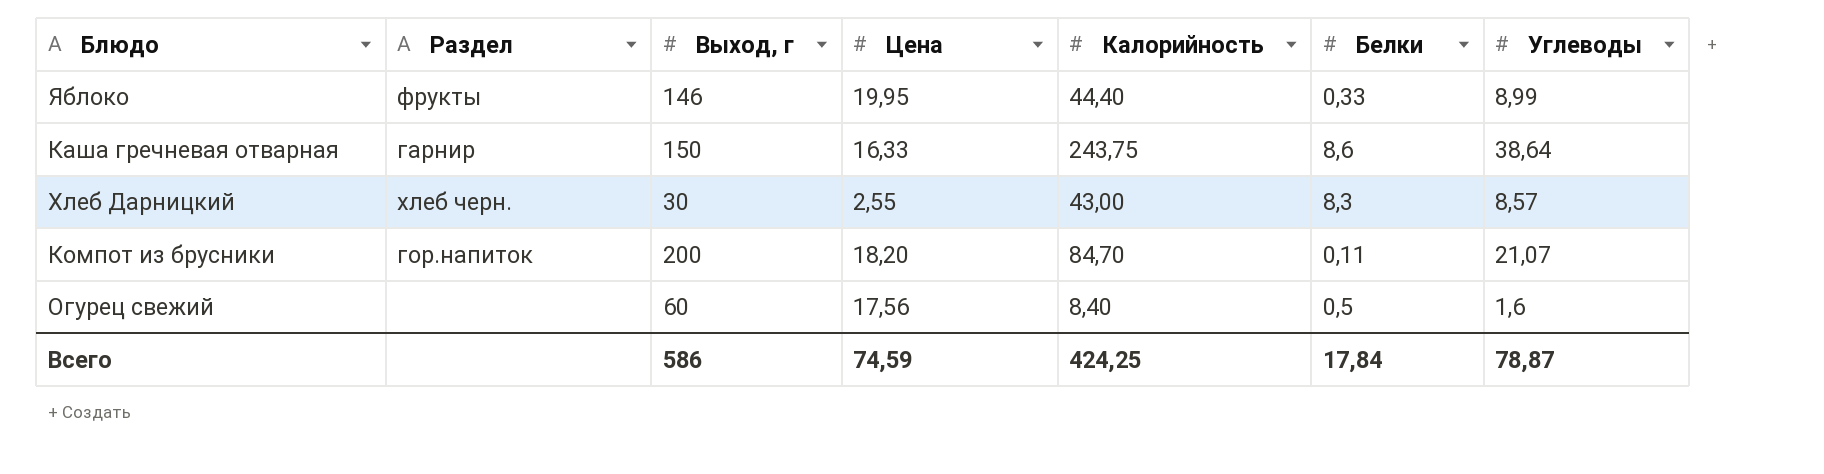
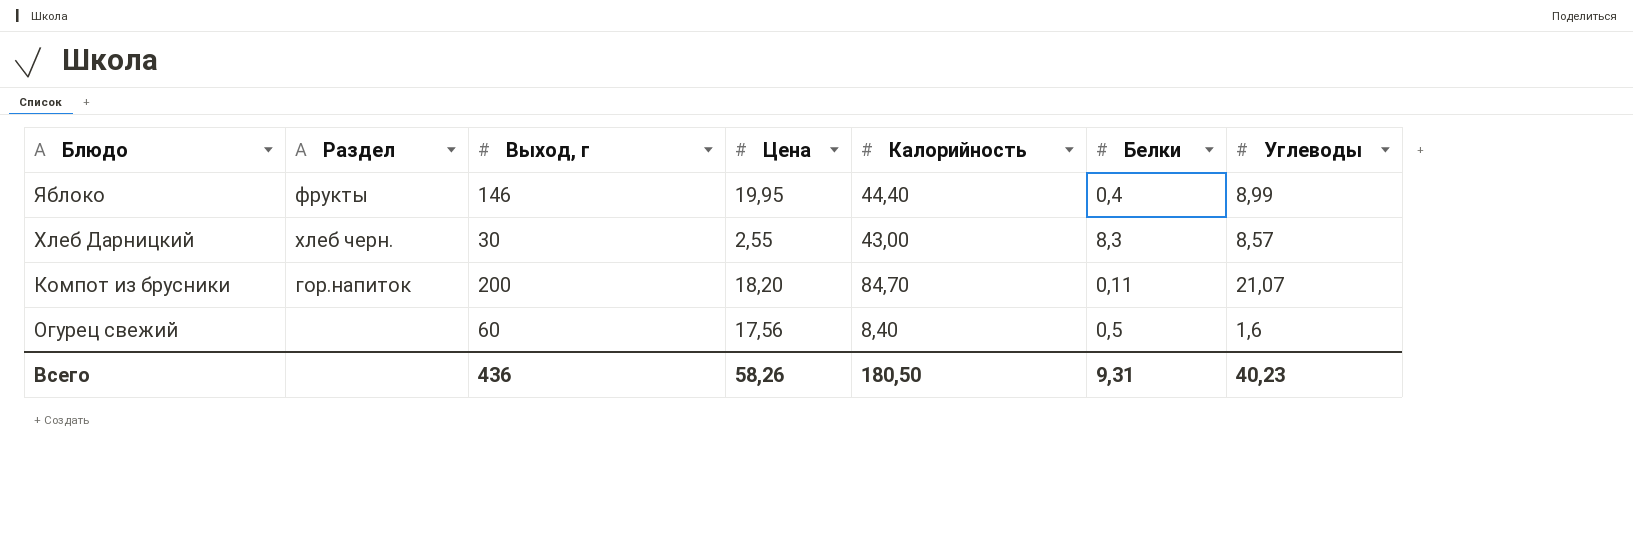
row Каша гречневая отварная: гарнир | 150 | 16,33 | 243,75 | 8,6 | 38,64 -> none
Яблоко | Белки: 0,33 -> 0,4
Всего | Выход, г: 586 -> 436
Всего | Цена: 74,59 -> 58,26
Всего | Калорийность: 424,25 -> 180,50
Всего | Белки: 17,84 -> 9,31
Всего | Углеводы: 78,87 -> 40,23

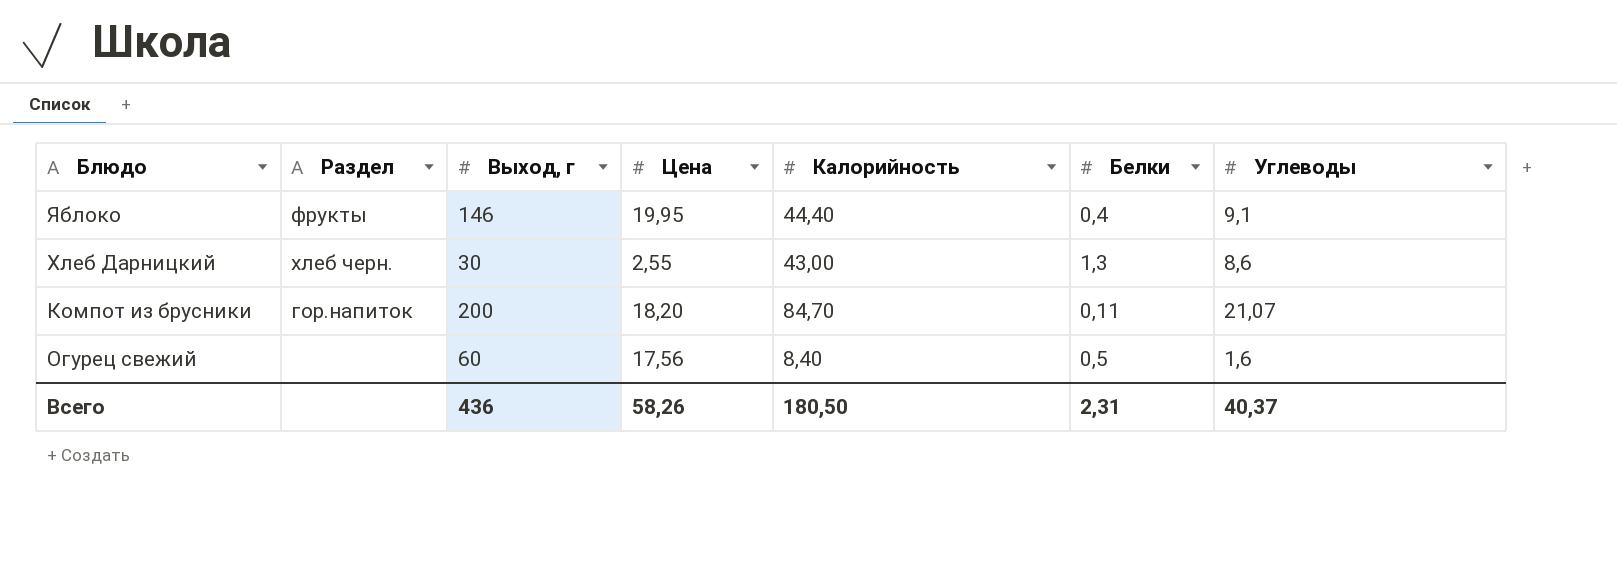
Яблоко | Углеводы: 8,99 -> 9,1
Хлеб Дарницкий | Белки: 8,3 -> 1,3
Хлеб Дарницкий | Углеводы: 8,57 -> 8,6
Всего | Белки: 9,31 -> 2,31
Всего | Углеводы: 40,23 -> 40,37

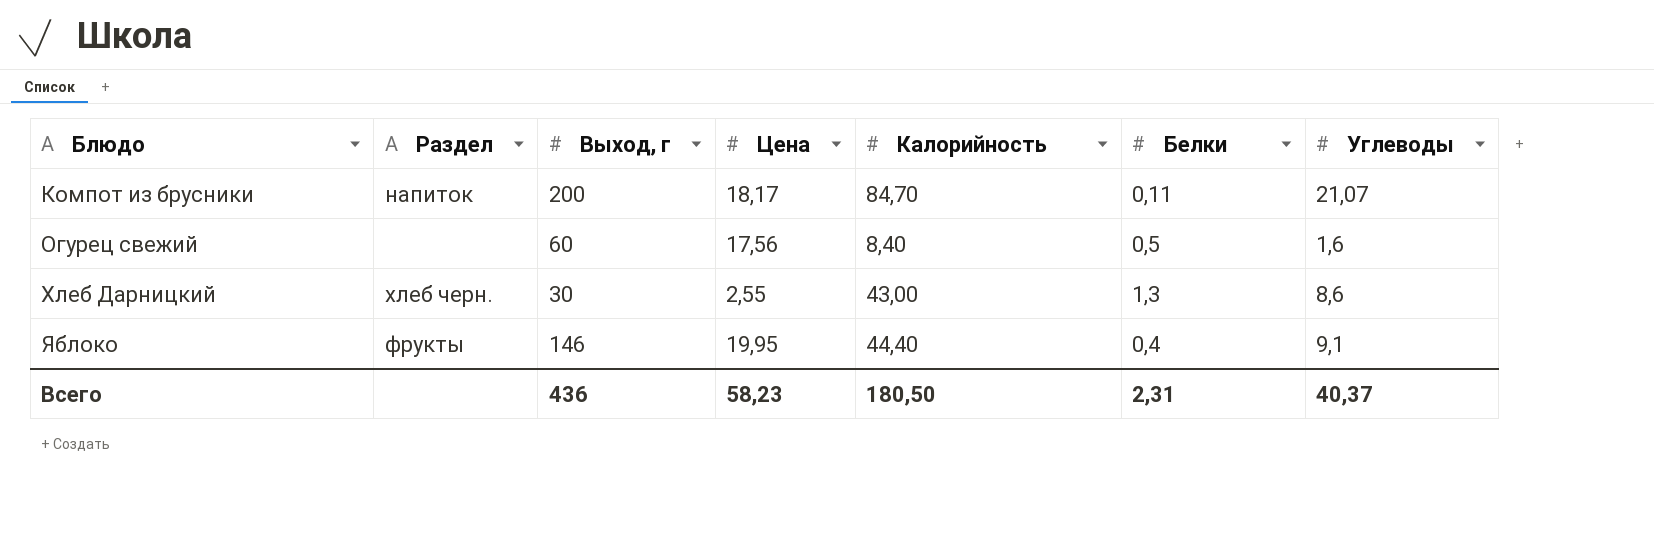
row order: none -> Блюдо ascending
Компот из брусники | Раздел: гор.напиток -> напиток
Компот из брусники | Цена: 18,20 -> 18,17
Всего | Цена: 58,26 -> 58,23

